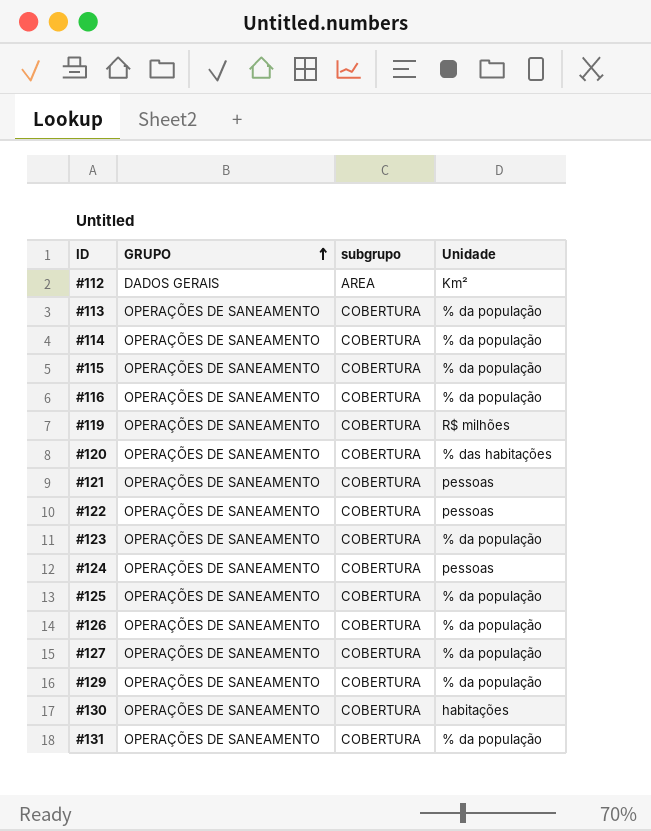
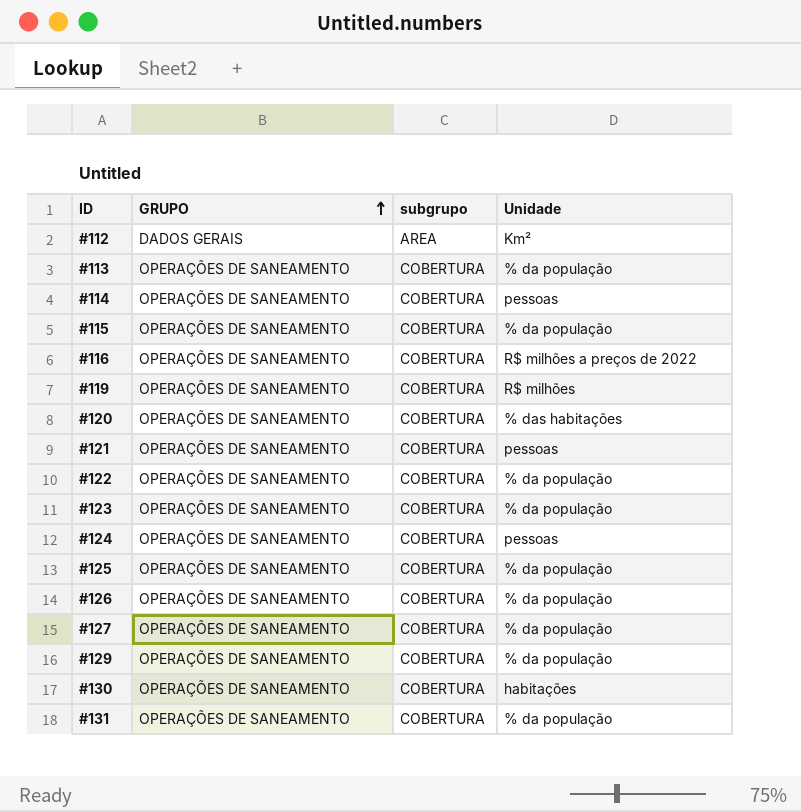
#114 | Unidade: % da população -> pessoas
#116 | Unidade: % da população -> R$ milhões a preços de 2022
#122 | Unidade: pessoas -> % da população

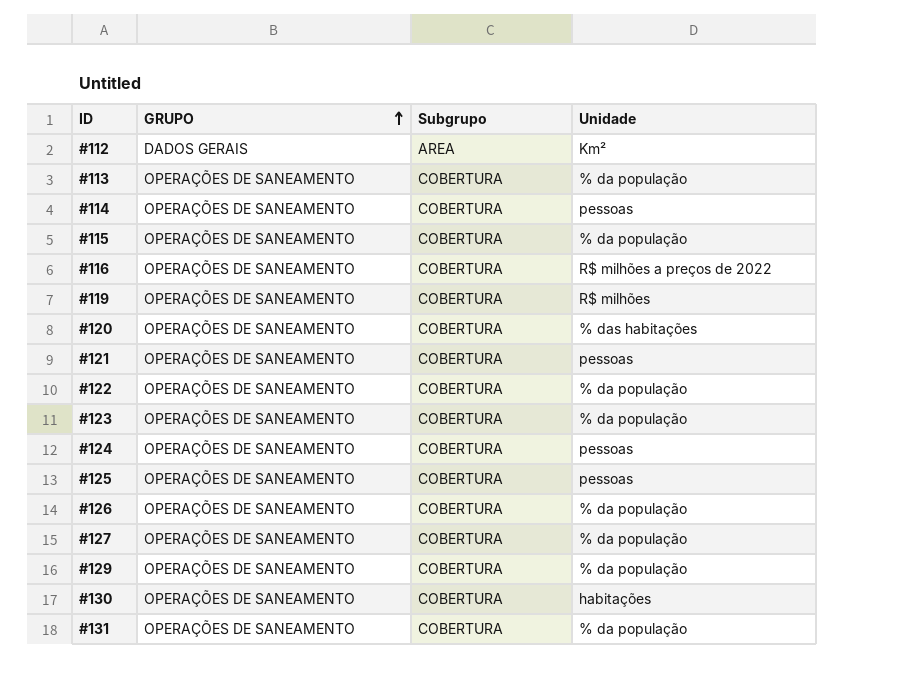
column name: subgrupo -> Subgrupo
#125 | Unidade: % da população -> pessoas

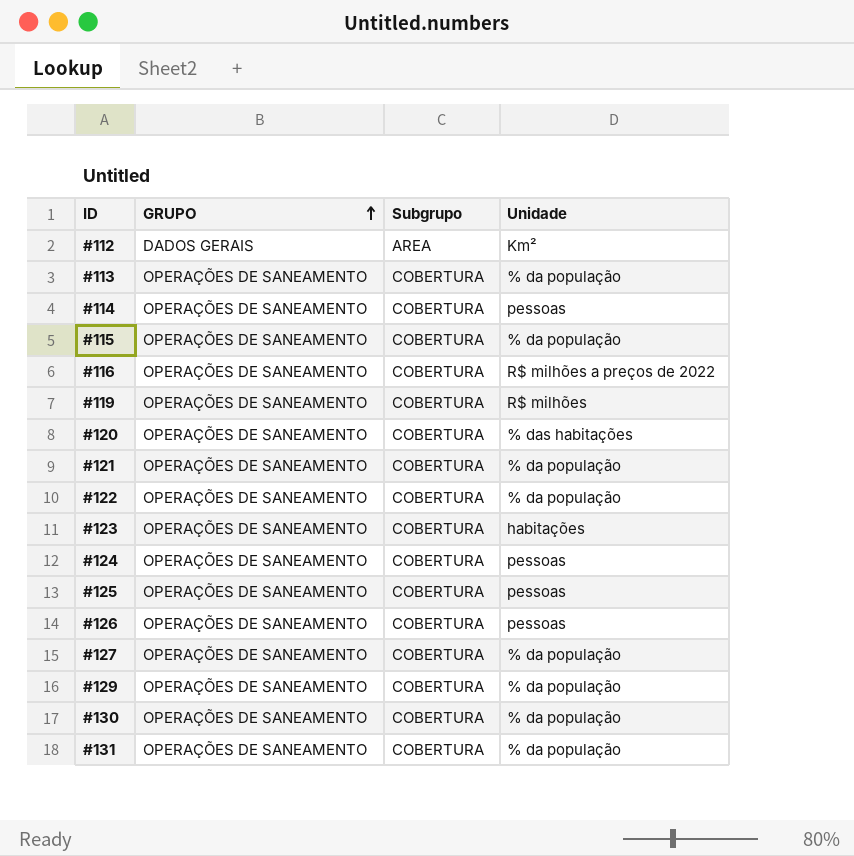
#121 | Unidade: pessoas -> % da população
#123 | Unidade: % da população -> habitações
#126 | Unidade: % da população -> pessoas
#130 | Unidade: habitações -> % da população

